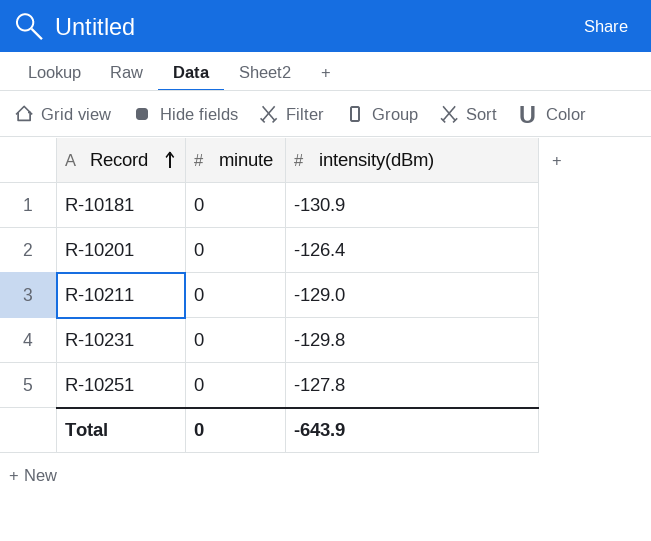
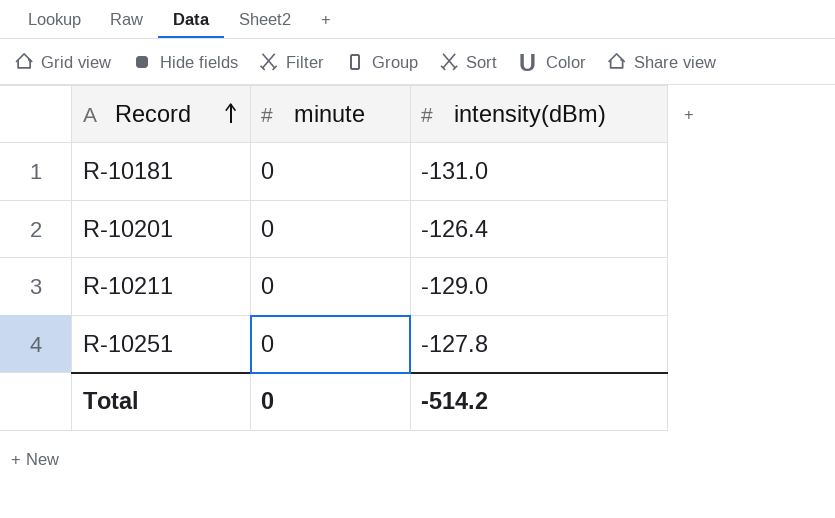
row R-10231: 0 | -129.8 -> none
R-10181 | intensity(dBm): -130.9 -> -131.0
Total | intensity(dBm): -643.9 -> -514.2

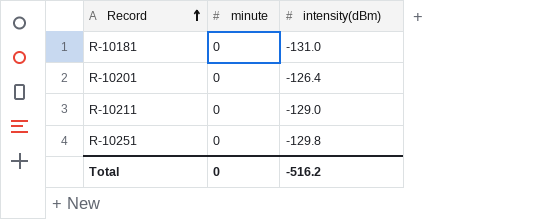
R-10251 | intensity(dBm): -127.8 -> -129.8
Total | intensity(dBm): -514.2 -> -516.2

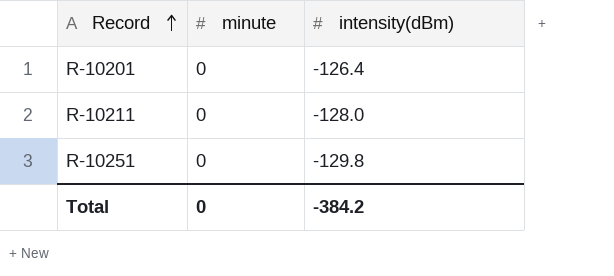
row R-10181: 0 | -131.0 -> none
R-10211 | intensity(dBm): -129.0 -> -128.0
Total | intensity(dBm): -516.2 -> -384.2

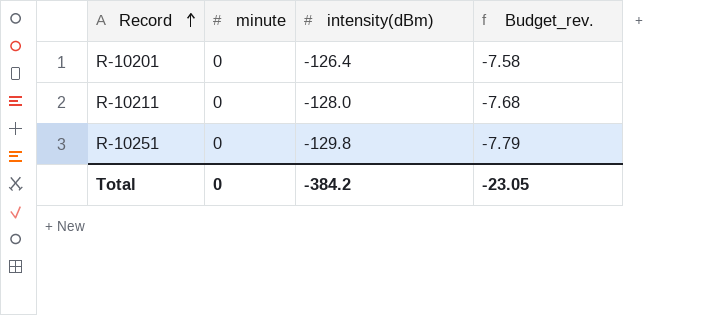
column Budget_rev. | formula: none -> [intensity(dBm)] * 0.06

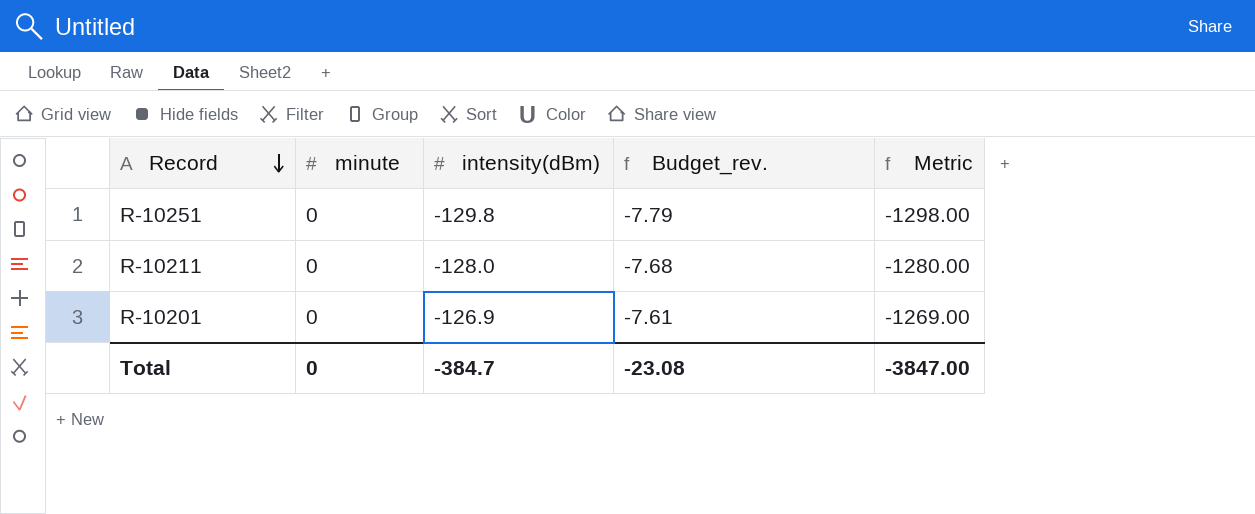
row order: Record ascending -> Record descending
column Metric | formula: none -> [intensity(dBm)] * 10
R-10201 | intensity(dBm): -126.4 -> -126.9
R-10201 | Budget_rev.: -7.58 -> -7.61
Total | intensity(dBm): -384.2 -> -384.7
Total | Budget_rev.: -23.05 -> -23.08

